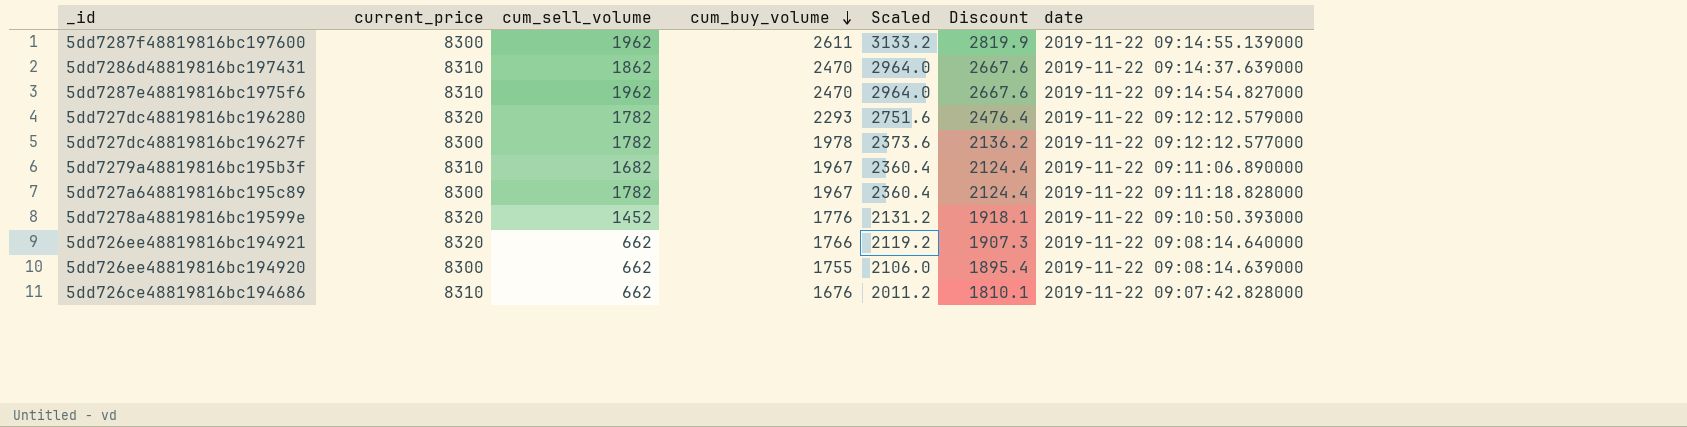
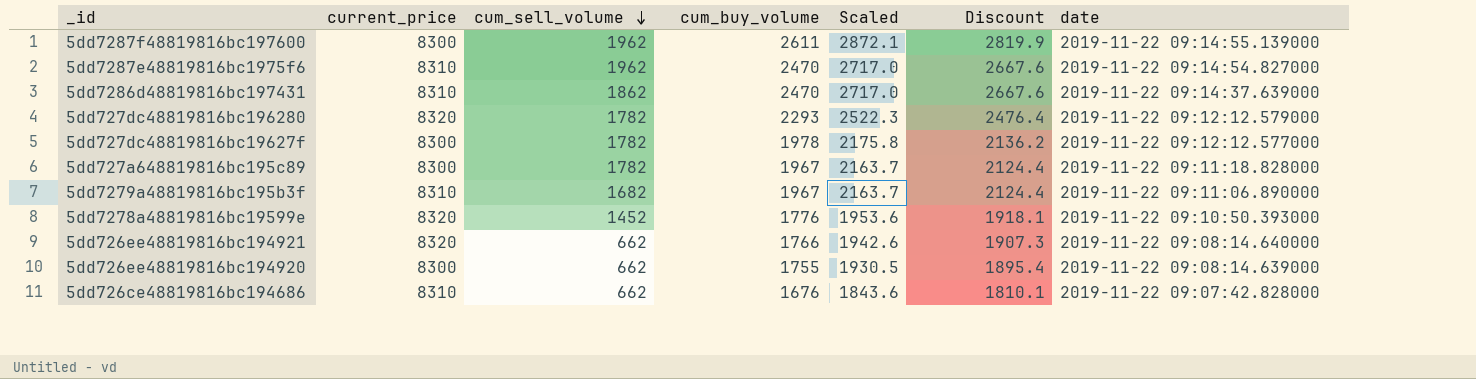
row order: cum_buy_volume descending -> cum_sell_volume descending
column Scaled | formula: [cum_buy_volume] * 1.2 -> [cum_buy_volume] * 1.1

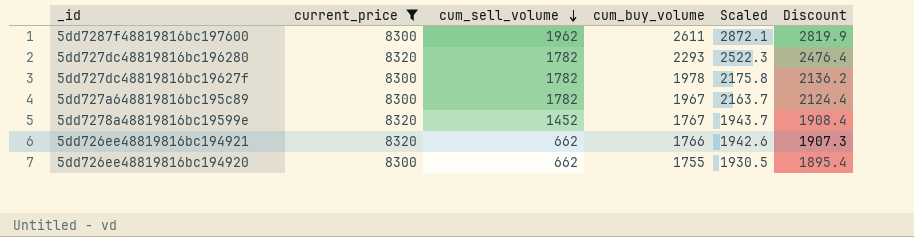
filter: none -> current_price != 8310
column date | position: 7 -> none
5dd7278a48819816bc19599e | cum_buy_volume: 1776 -> 1767
5dd7278a48819816bc19599e | Scaled: 1953.6 -> 1943.7
5dd7278a48819816bc19599e | Discount: 1918.1 -> 1908.4

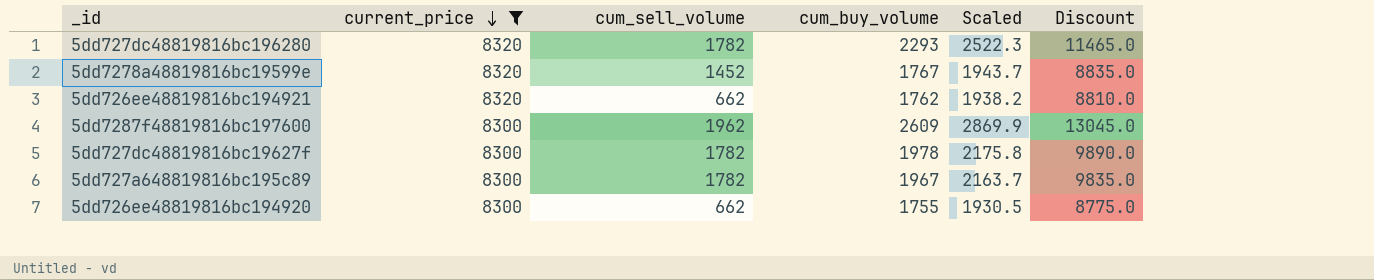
row order: cum_sell_volume descending -> current_price descending
column Discount | formula: [cum_buy_volume] * 1.08 -> [cum_buy_volume] * 5
5dd726ee48819816bc194921 | cum_buy_volume: 1766 -> 1762
5dd726ee48819816bc194921 | Scaled: 1942.6 -> 1938.2
5dd7287f48819816bc197600 | cum_buy_volume: 2611 -> 2609
5dd7287f48819816bc197600 | Scaled: 2872.1 -> 2869.9

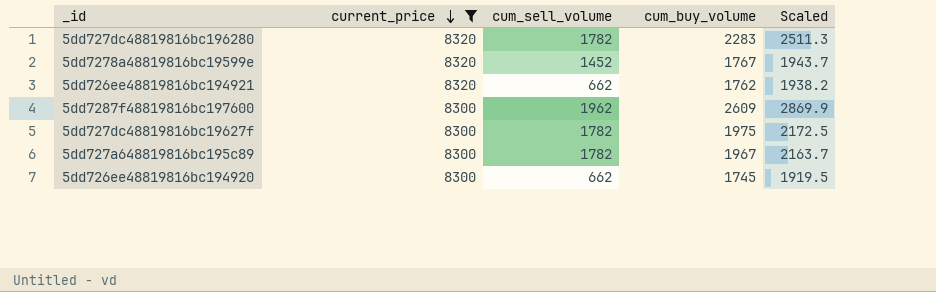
column Discount | formula: [cum_buy_volume] * 5 -> none
5dd727dc48819816bc196280 | cum_buy_volume: 2293 -> 2283
5dd727dc48819816bc196280 | Scaled: 2522.3 -> 2511.3
5dd727dc48819816bc19627f | cum_buy_volume: 1978 -> 1975
5dd727dc48819816bc19627f | Scaled: 2175.8 -> 2172.5
5dd726ee48819816bc194920 | cum_buy_volume: 1755 -> 1745
5dd726ee48819816bc194920 | Scaled: 1930.5 -> 1919.5

